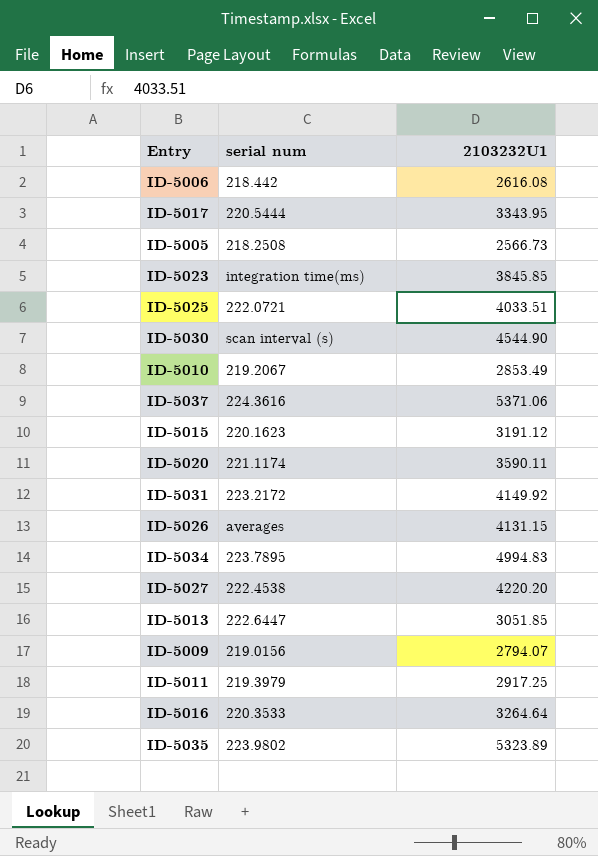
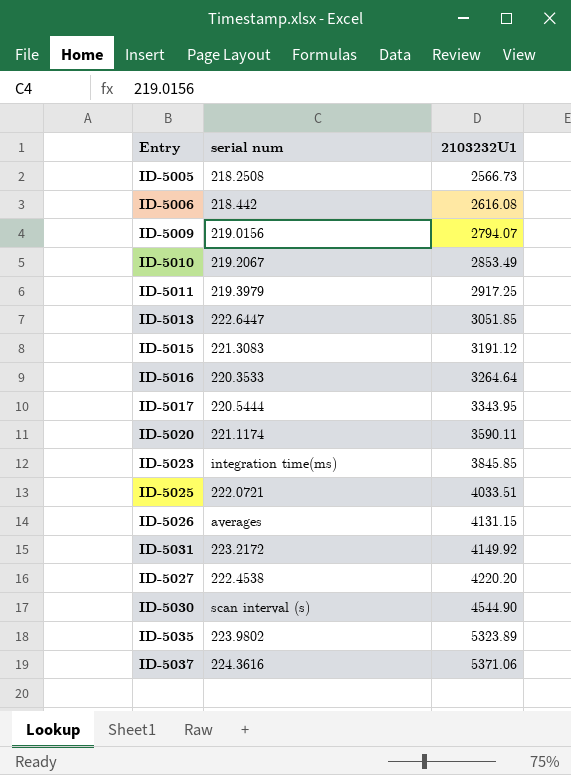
row order: none -> 2103232U1 ascending
row ID-5034: 223.7895 | 4994.83 -> none
ID-5015 | serial num: 220.1623 -> 221.3083

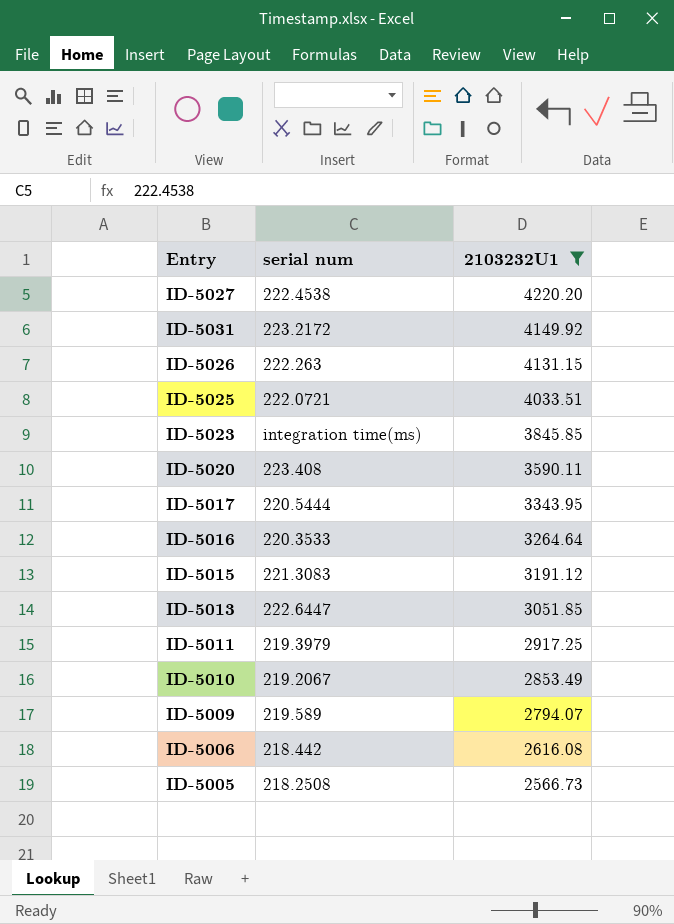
filter: none -> 2103232U1 <= 4220.20
row order: 2103232U1 ascending -> 2103232U1 descending
ID-5026 | serial num: averages -> 222.263
ID-5020 | serial num: 221.1174 -> 223.408
ID-5009 | serial num: 219.0156 -> 219.589

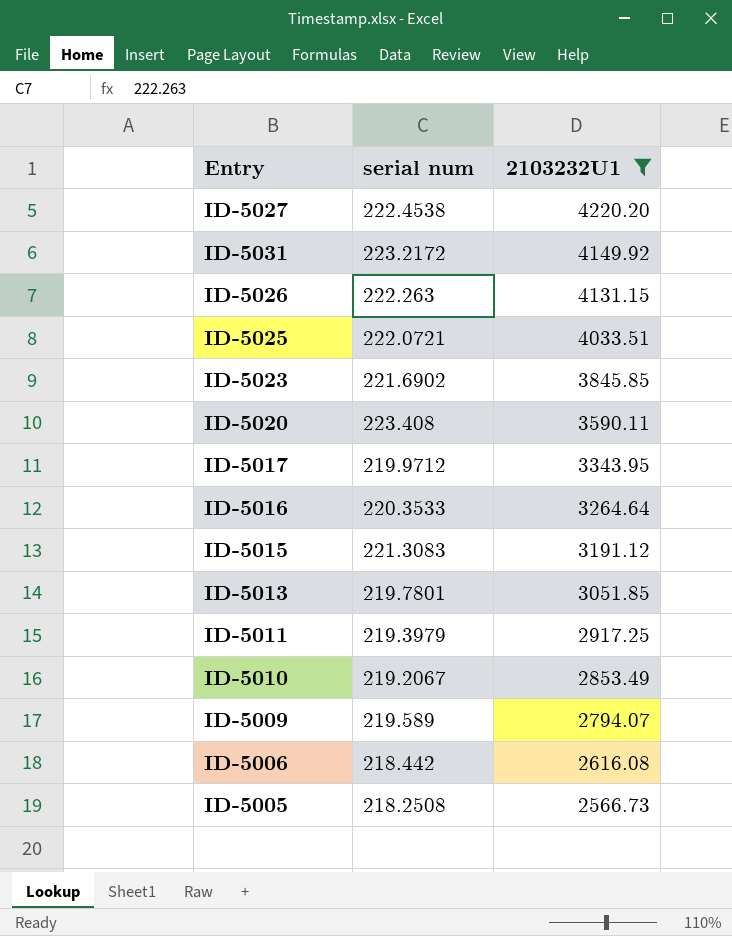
ID-5023 | serial num: integration time(ms) -> 221.6902
ID-5017 | serial num: 220.5444 -> 219.9712
ID-5013 | serial num: 222.6447 -> 219.7801

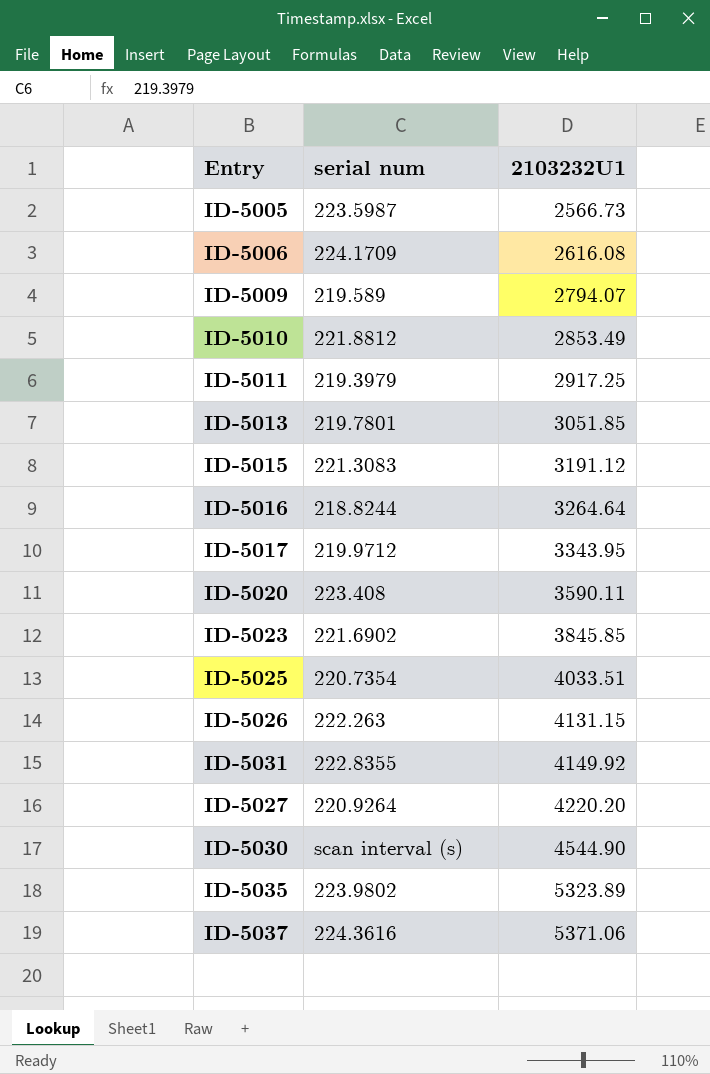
filter: 2103232U1 <= 4220.20 -> none
row order: 2103232U1 descending -> 2103232U1 ascending
ID-5005 | serial num: 218.2508 -> 223.5987
ID-5006 | serial num: 218.442 -> 224.1709
ID-5010 | serial num: 219.2067 -> 221.8812
ID-5016 | serial num: 220.3533 -> 218.8244
ID-5025 | serial num: 222.0721 -> 220.7354
ID-5031 | serial num: 223.2172 -> 222.8355
ID-5027 | serial num: 222.4538 -> 220.9264

